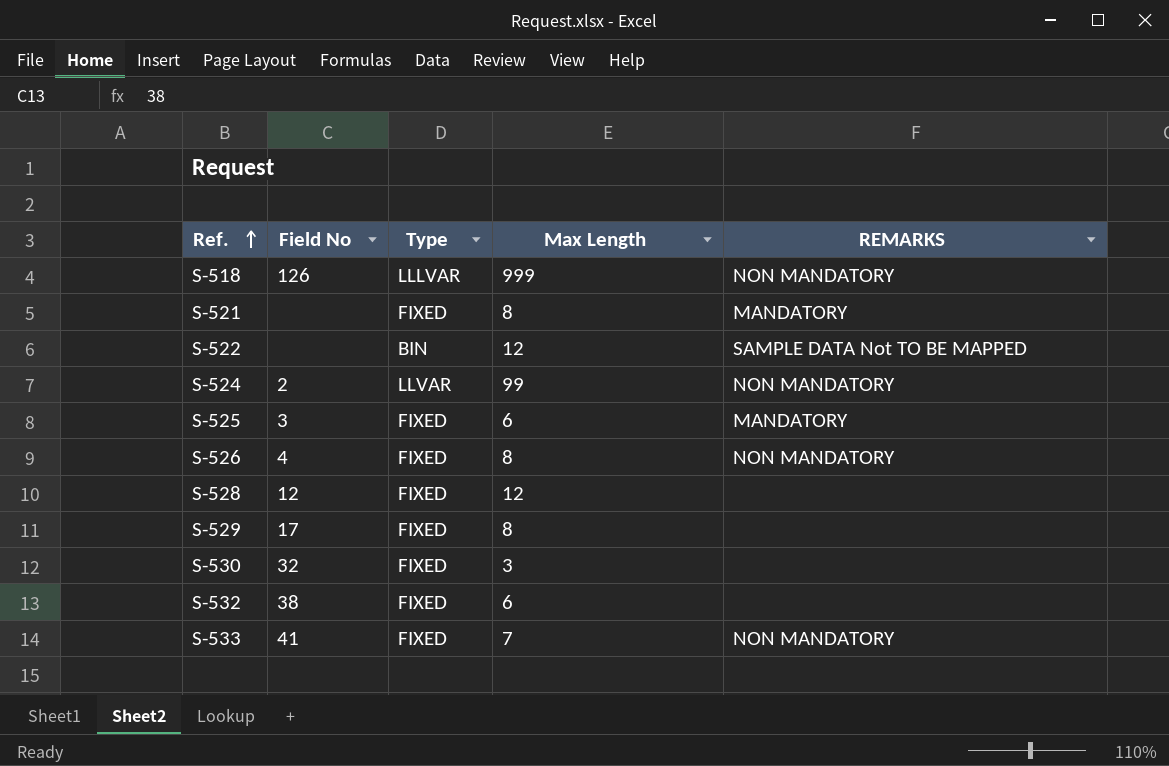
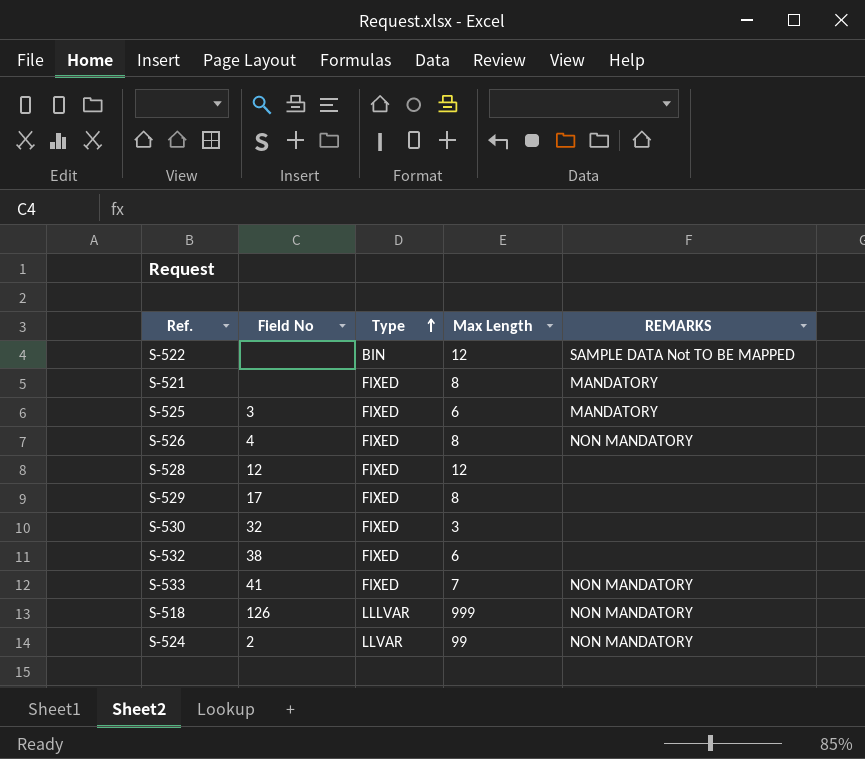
row order: Ref. ascending -> Type ascending

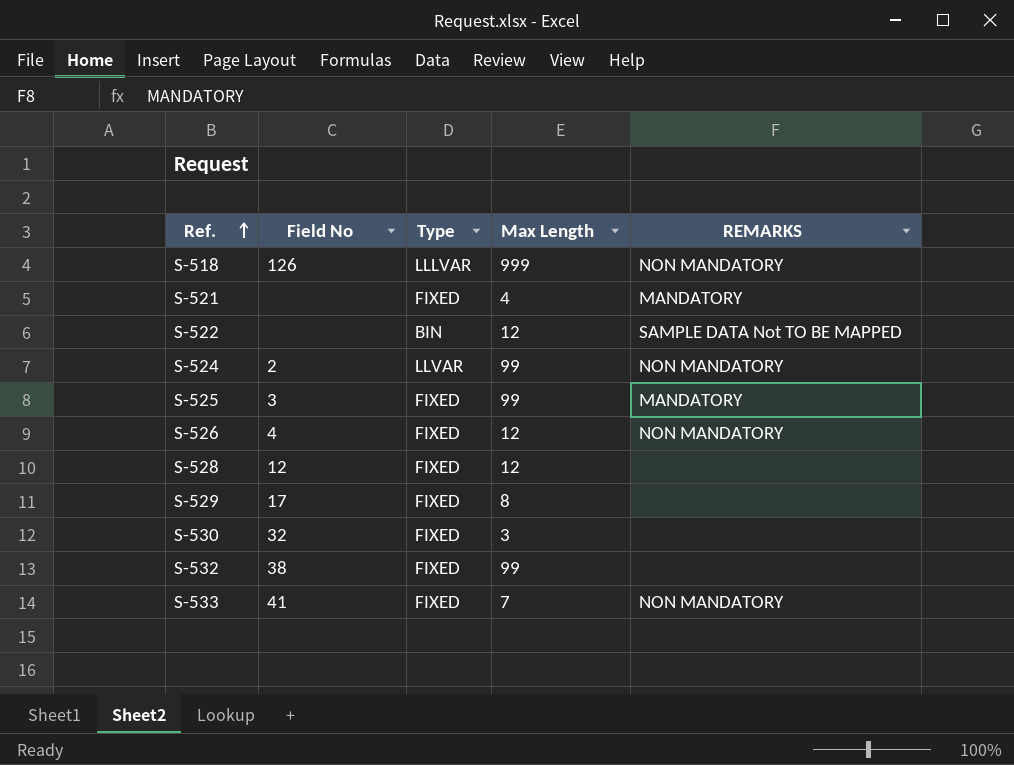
row order: Type ascending -> Ref. ascending
S-521 | Max Length: 8 -> 4
S-525 | Max Length: 6 -> 99
S-526 | Max Length: 8 -> 12
S-532 | Max Length: 6 -> 99

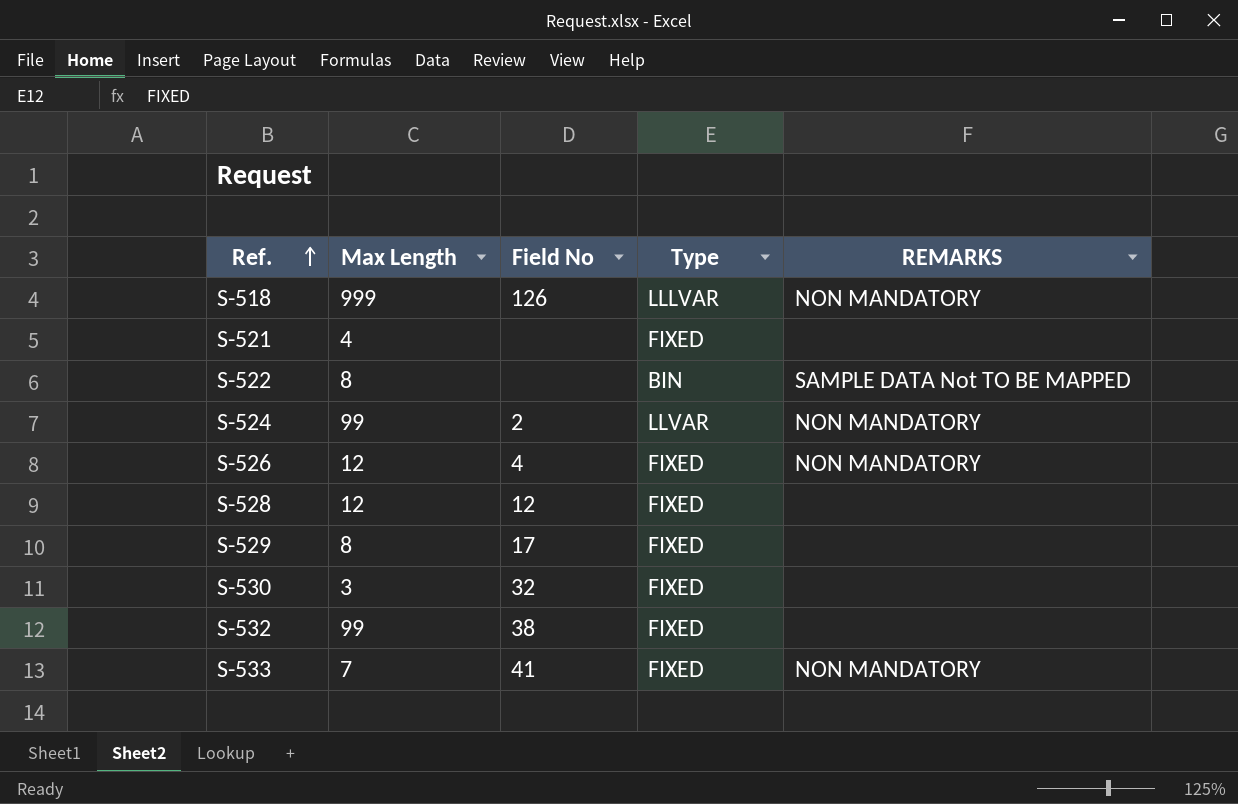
column Max Length | position: 4 -> 2
row S-525: 3 | FIXED | 99 | MANDATORY -> none
S-521 | REMARKS: MANDATORY -> none
S-522 | Max Length: 12 -> 8

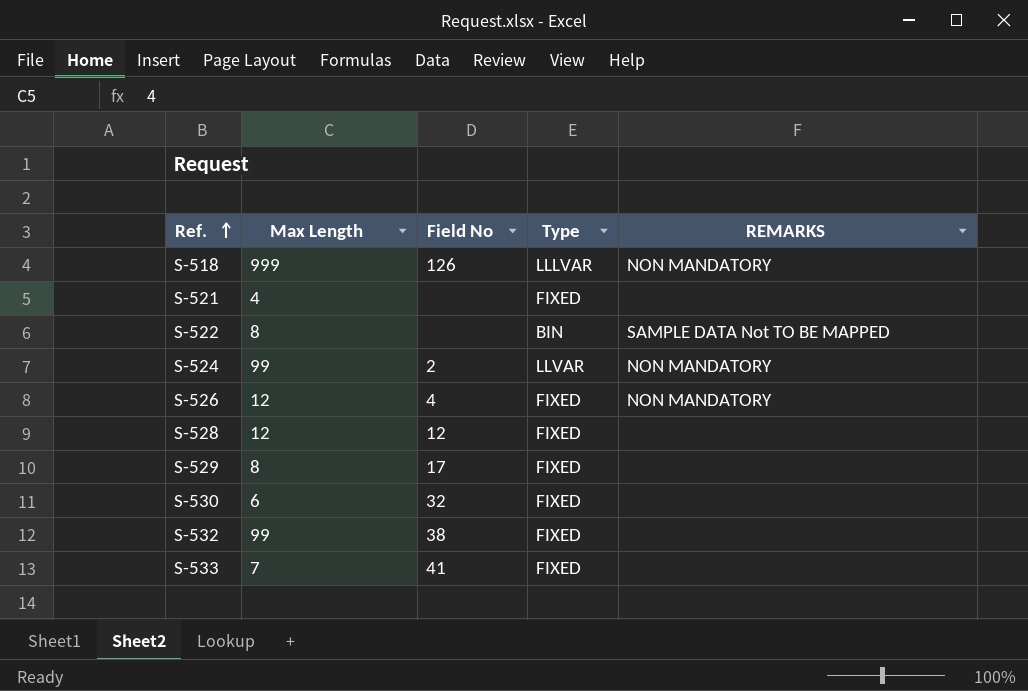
S-530 | Max Length: 3 -> 6
S-533 | REMARKS: NON MANDATORY -> none

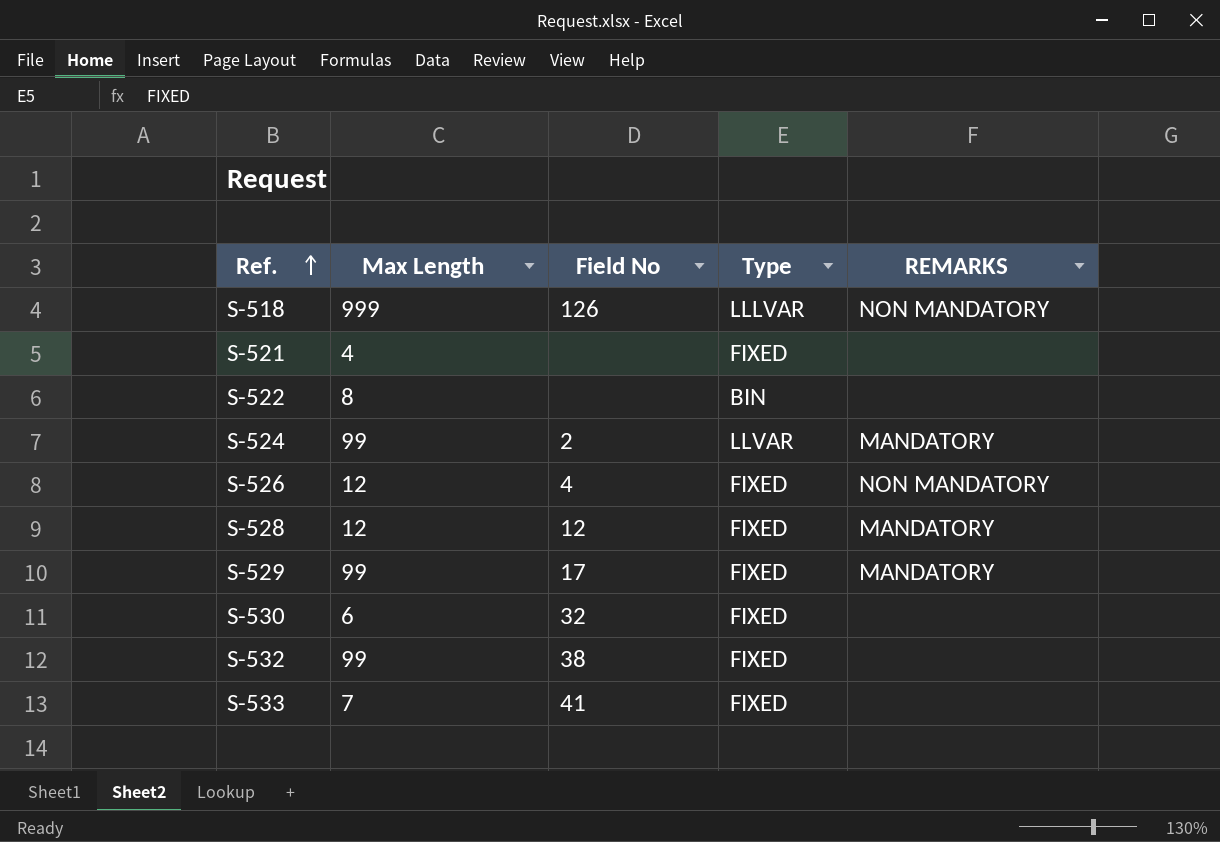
S-522 | REMARKS: SAMPLE DATA Not TO BE MAPPED -> none
S-524 | REMARKS: NON MANDATORY -> MANDATORY
S-528 | REMARKS: none -> MANDATORY
S-529 | Max Length: 8 -> 99
S-529 | REMARKS: none -> MANDATORY

